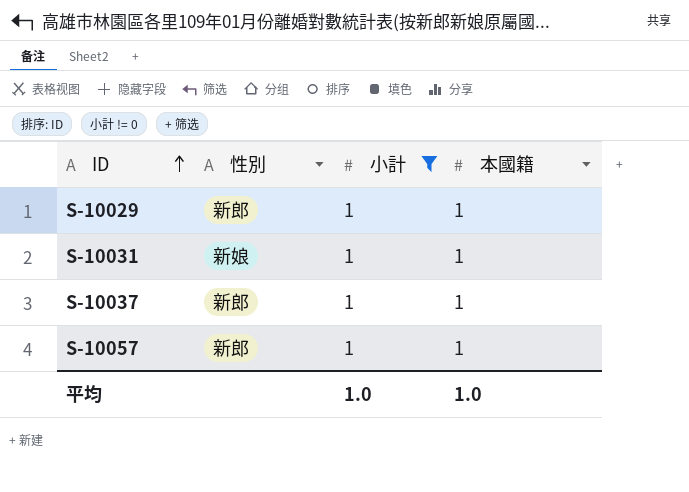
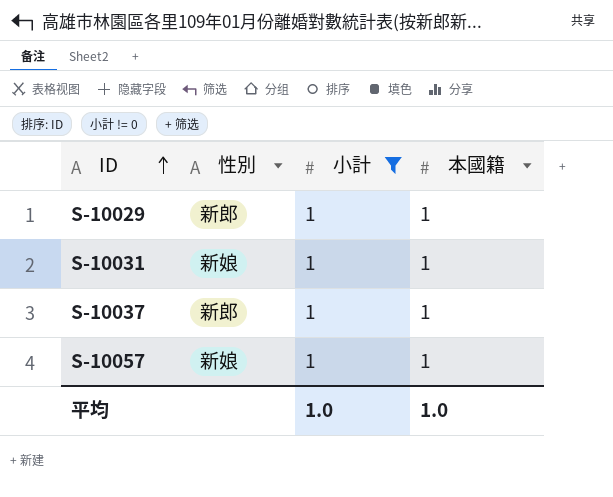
S-10057 | 性別: 新郎 -> 新娘

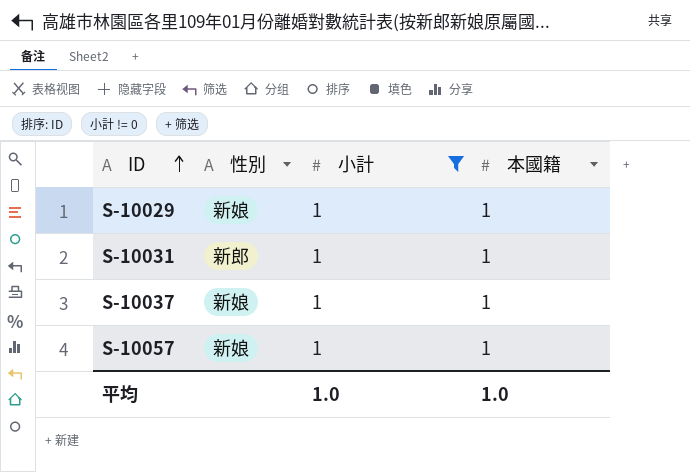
S-10029 | 性別: 新郎 -> 新娘
S-10031 | 性別: 新娘 -> 新郎
S-10037 | 性別: 新郎 -> 新娘

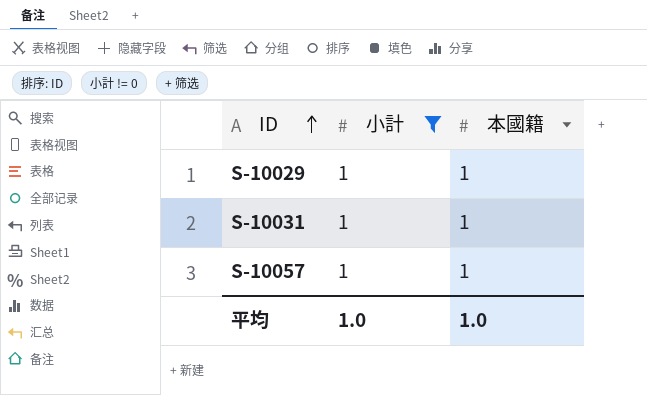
column 性別 | position: 2 -> none
row S-10037: 新娘 | 1 | 1 -> none

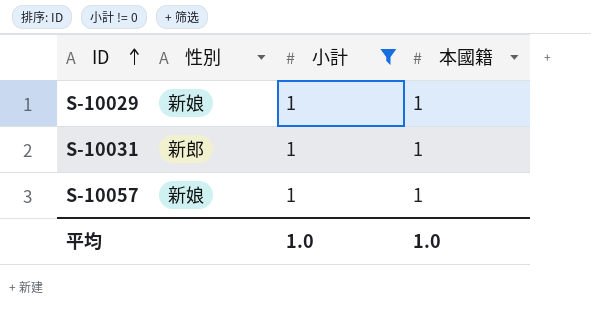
column 性別 | position: none -> 2

